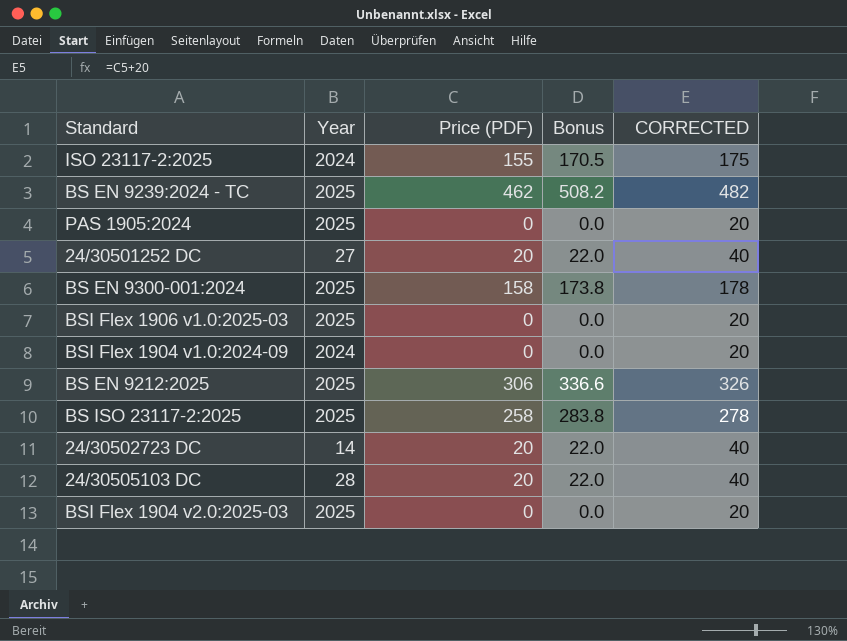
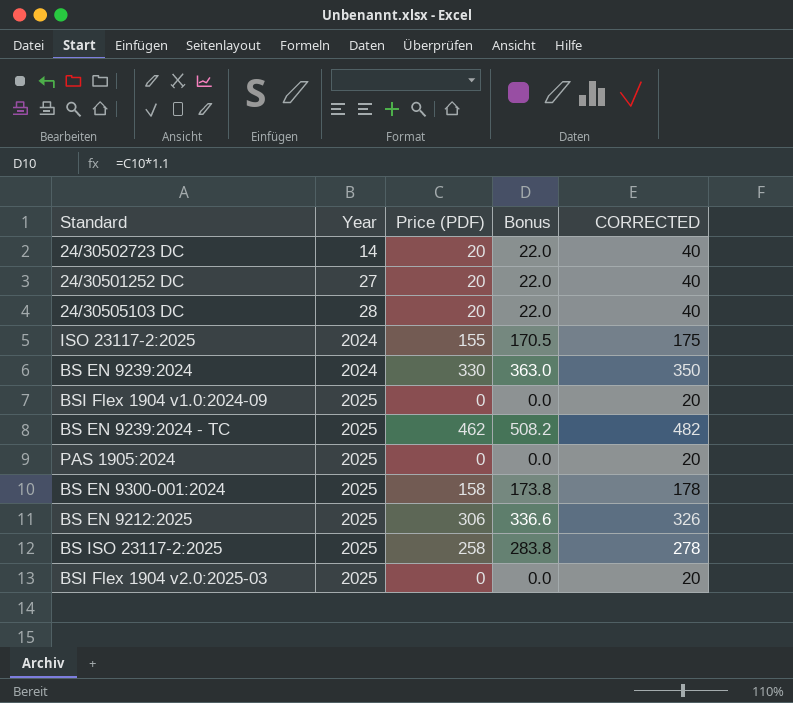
row order: none -> Year ascending
row BSI Flex 1906 v1.0:2025-03: 2025 | 0 | 0.0 | 20 -> none
row BS EN 9239:2024: none -> 2024 | 330 | 363.0 | 350
BSI Flex 1904 v1.0:2024-09 | Year: 2024 -> 2025

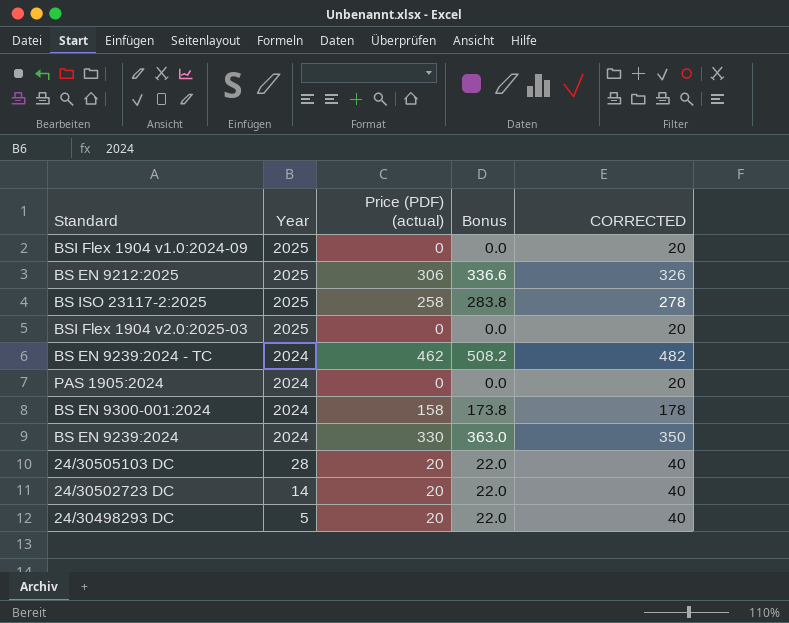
row order: Year ascending -> Year descending
column name: Price (PDF) -> Price (PDF) (actual)
row 24/30501252 DC: 27 | 20 | 22.0 | 40 -> none
row ISO 23117-2:2025: 2024 | 155 | 170.5 | 175 -> none
BS EN 9239:2024 - TC | Year: 2025 -> 2024
PAS 1905:2024 | Year: 2025 -> 2024
BS EN 9300-001:2024 | Year: 2025 -> 2024
row 24/30498293 DC: none -> 5 | 20 | 22.0 | 40

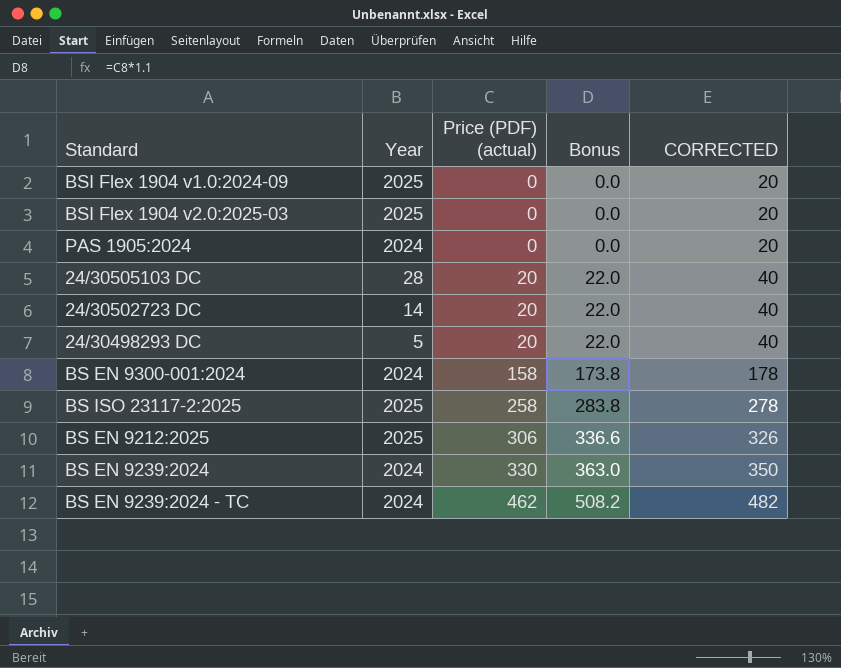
row order: Year descending -> Price (PDF) (actual) ascending

